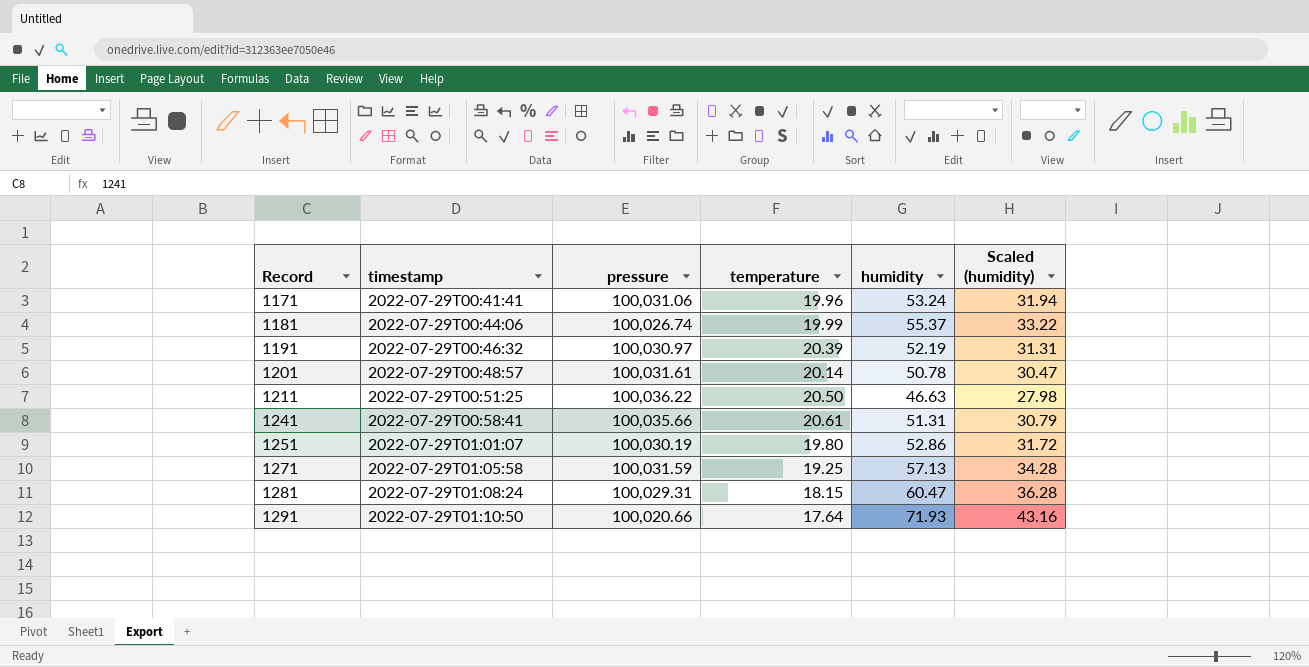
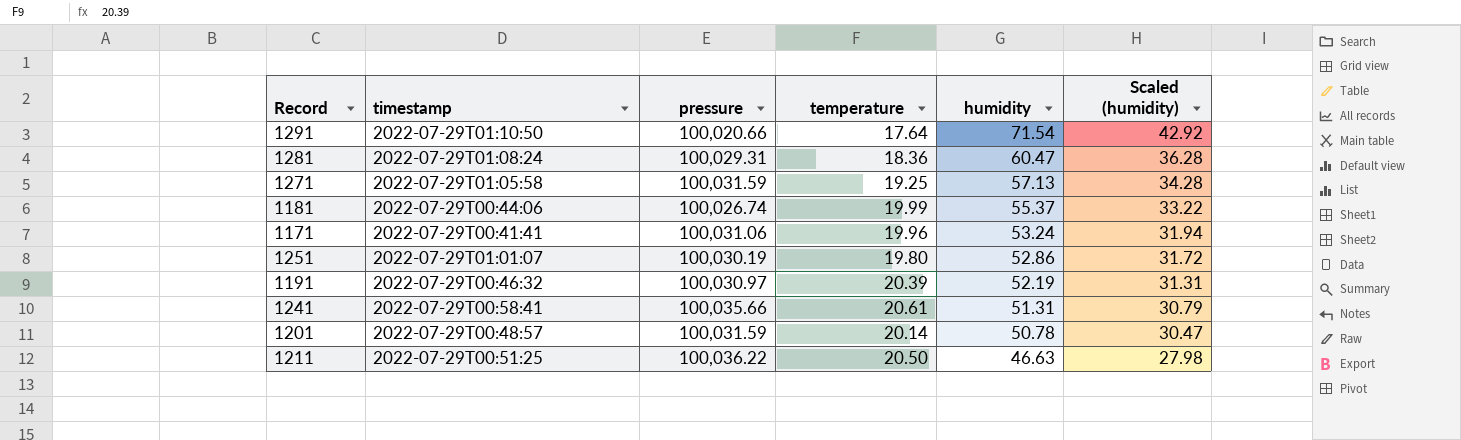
row order: Record ascending -> humidity descending
1291 | humidity: 71.93 -> 71.54
1291 | Scaled (humidity): 43.16 -> 42.92
1281 | temperature: 18.15 -> 18.36
1201 | pressure: 100,031.61 -> 100,031.59

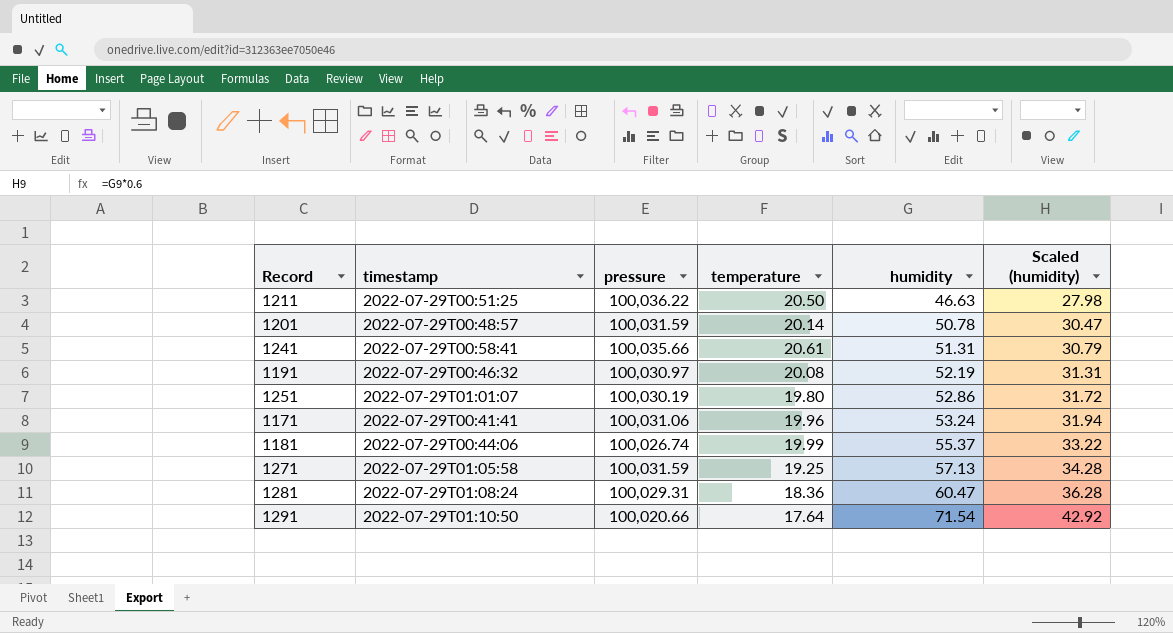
row order: humidity descending -> humidity ascending
1191 | temperature: 20.39 -> 20.08

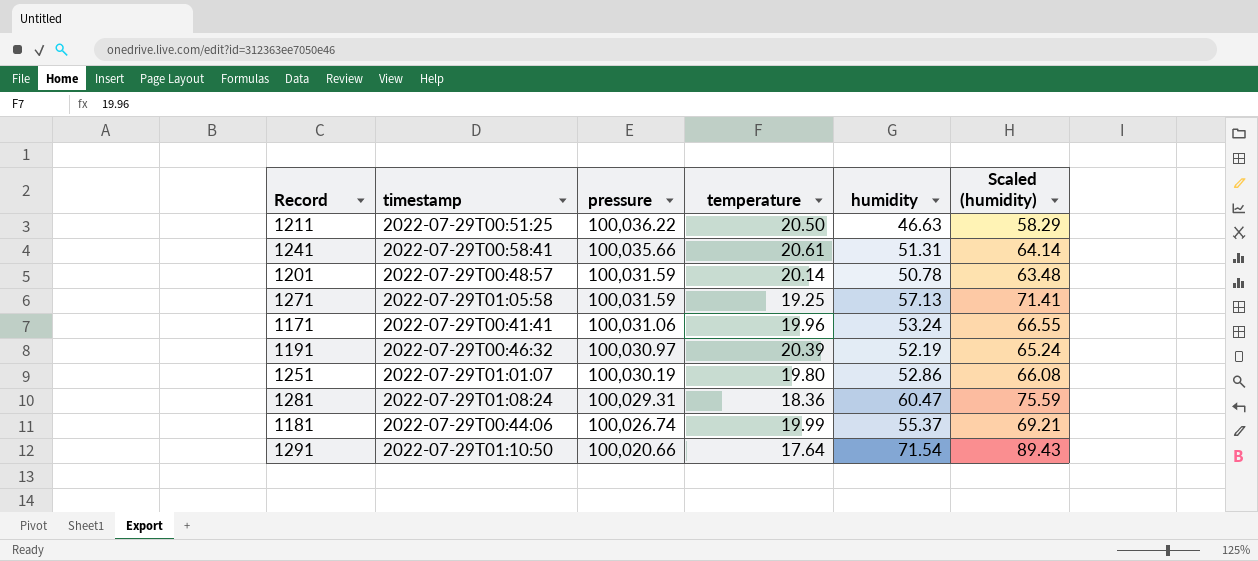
row order: humidity ascending -> pressure descending
column Scaled (humidity) | formula: [humidity] * 0.6 -> [humidity] * 1.25
1191 | temperature: 20.08 -> 20.39

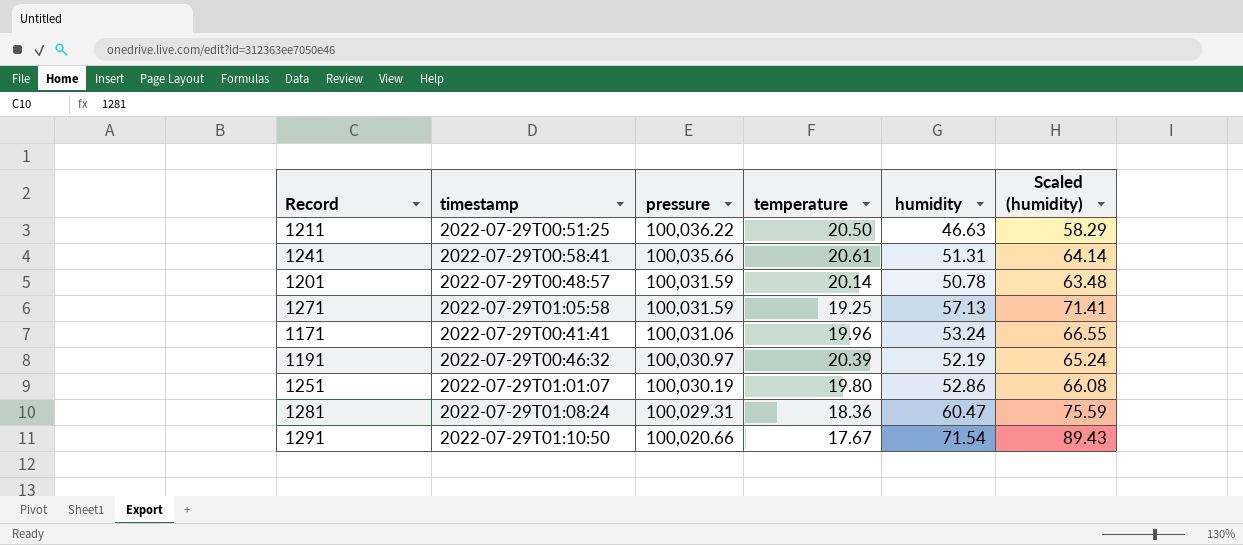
row 1181: 2022-07-29T00:44:06 | 100,026.74 | 19.99 | 55.37 | 69.21 -> none
1291 | temperature: 17.64 -> 17.67

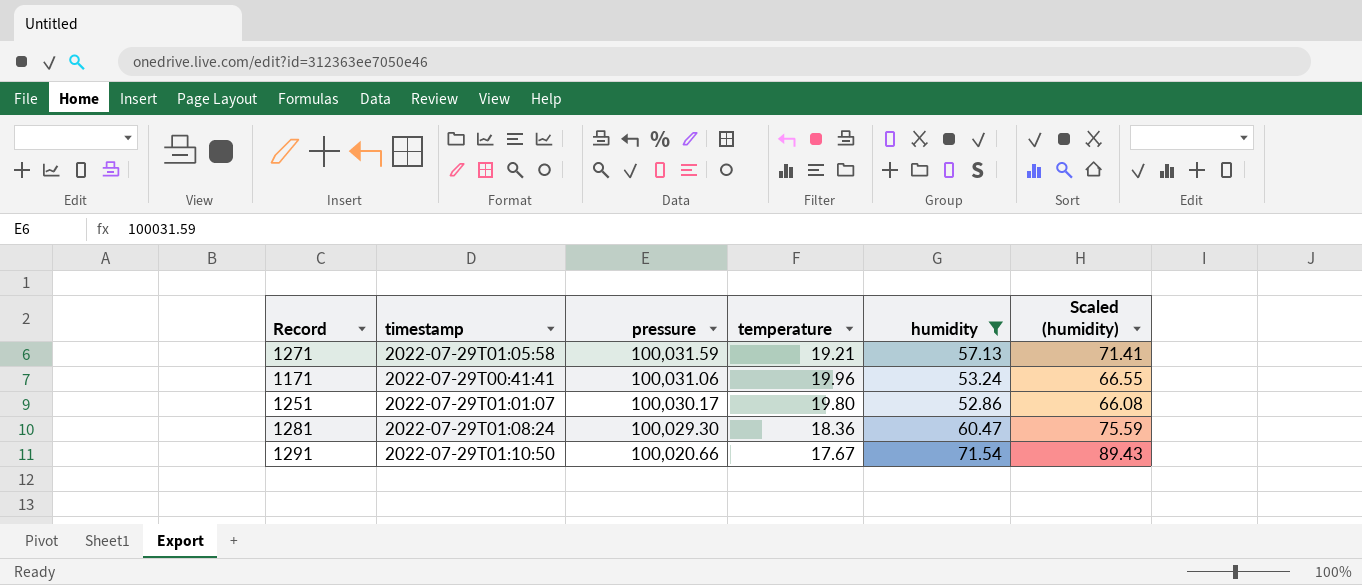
filter: none -> humidity >= 52.86
1271 | temperature: 19.25 -> 19.21
1251 | pressure: 100,030.19 -> 100,030.17
1281 | pressure: 100,029.31 -> 100,029.30

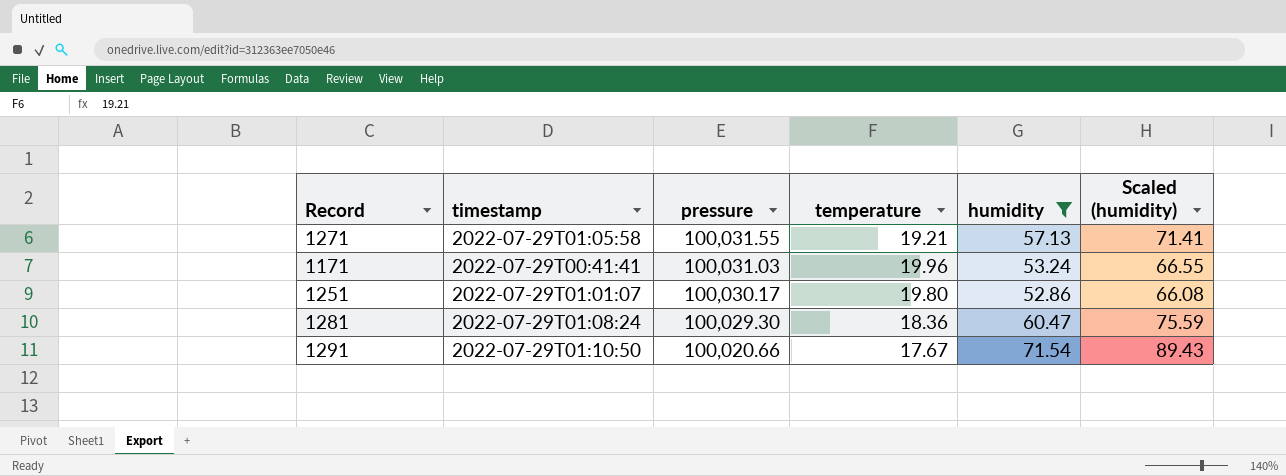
1271 | pressure: 100,031.59 -> 100,031.55
1171 | pressure: 100,031.06 -> 100,031.03

